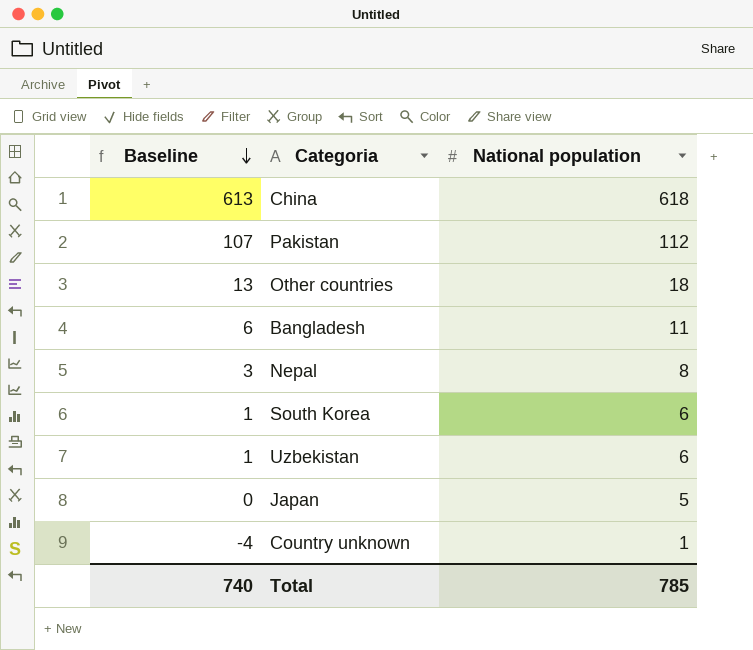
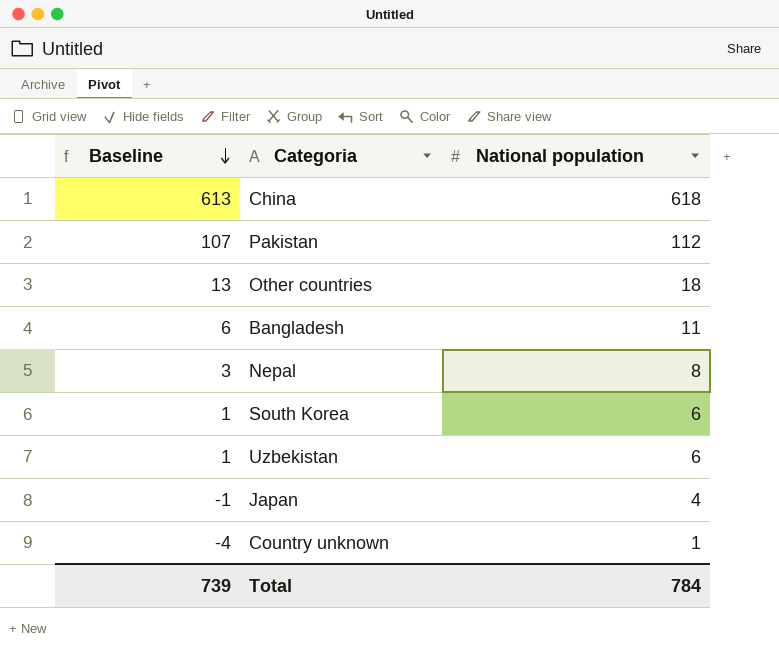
Japan | Baseline: 0 -> -1
Japan | National population: 5 -> 4
Total | Baseline: 740 -> 739
Total | National population: 785 -> 784

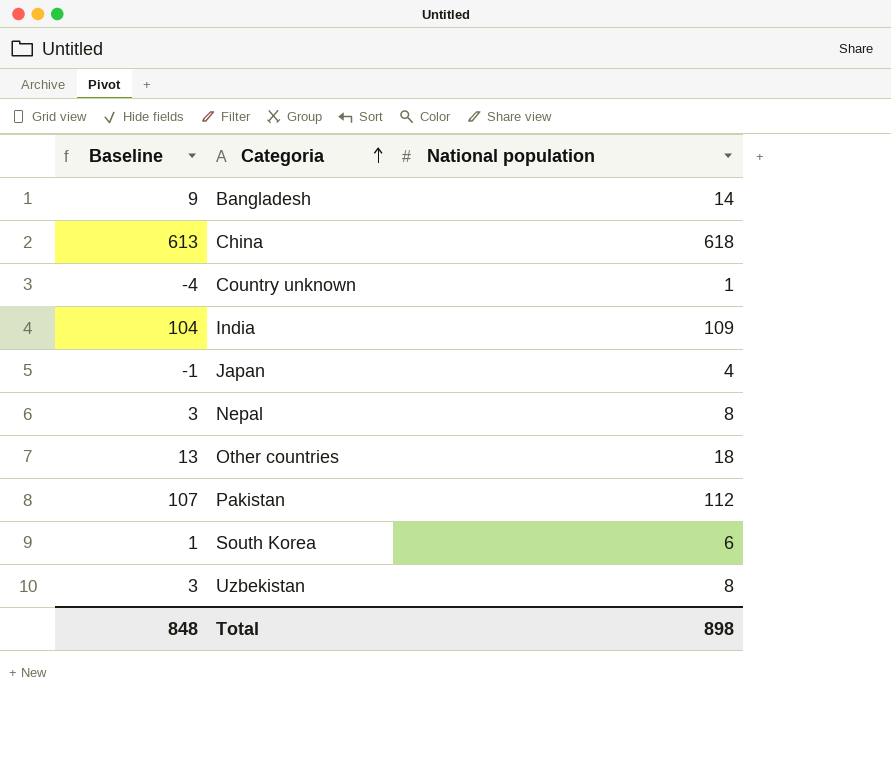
row order: Baseline descending -> Categoria ascending
Bangladesh | Baseline: 6 -> 9
Bangladesh | National population: 11 -> 14
row India: none -> 104 | 109
Uzbekistan | Baseline: 1 -> 3
Uzbekistan | National population: 6 -> 8
Total | Baseline: 739 -> 848
Total | National population: 784 -> 898

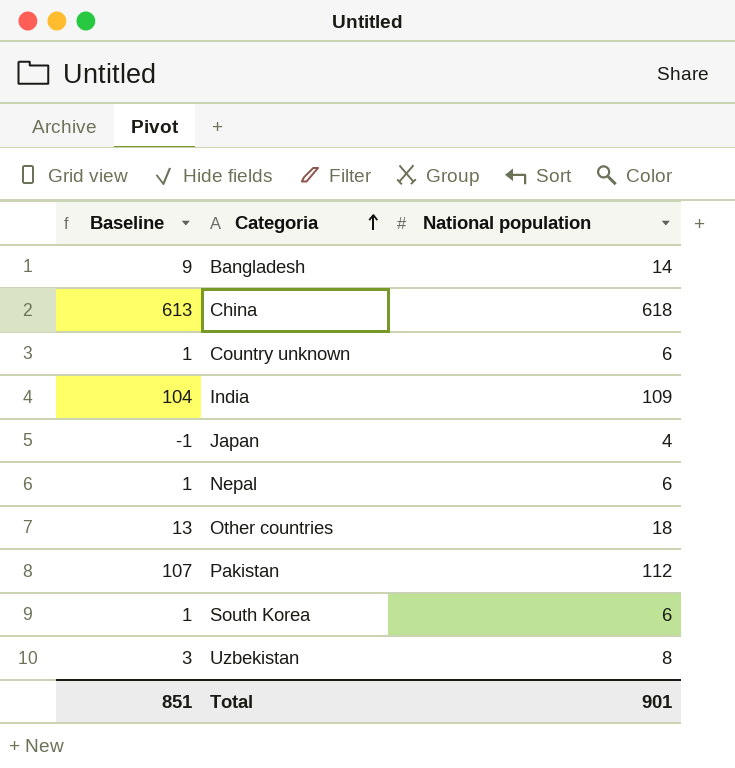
Country unknown | Baseline: -4 -> 1
Country unknown | National population: 1 -> 6
Nepal | Baseline: 3 -> 1
Nepal | National population: 8 -> 6
Total | Baseline: 848 -> 851
Total | National population: 898 -> 901

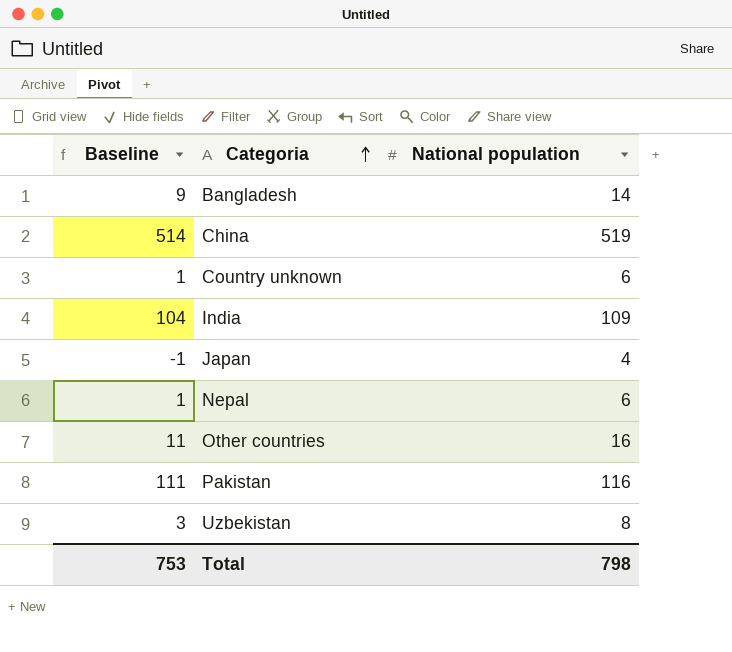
row South Korea: 1 | 6 -> none
China | Baseline: 613 -> 514
China | National population: 618 -> 519
Other countries | Baseline: 13 -> 11
Other countries | National population: 18 -> 16
Pakistan | Baseline: 107 -> 111
Pakistan | National population: 112 -> 116
Total | Baseline: 851 -> 753
Total | National population: 901 -> 798

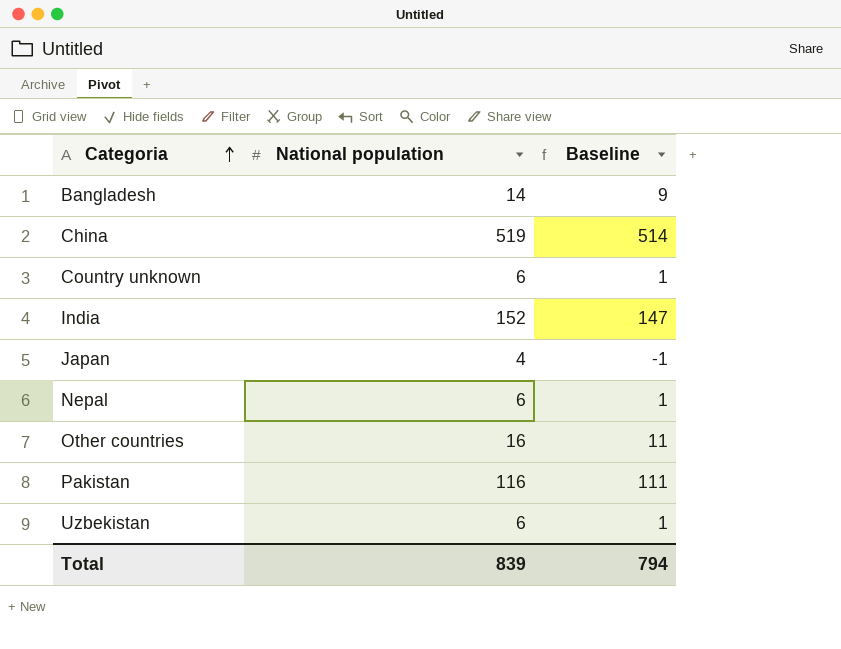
column Baseline | position: 1 -> 3
India | National population: 109 -> 152
India | Baseline: 104 -> 147
Uzbekistan | National population: 8 -> 6
Uzbekistan | Baseline: 3 -> 1
Total | National population: 798 -> 839
Total | Baseline: 753 -> 794

